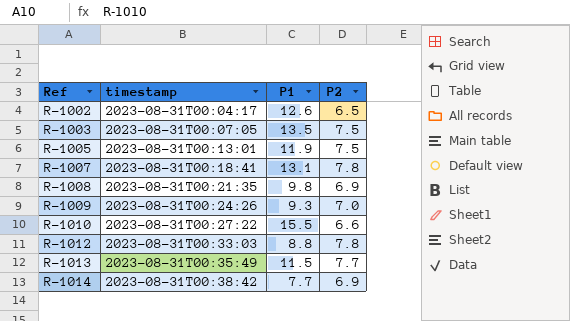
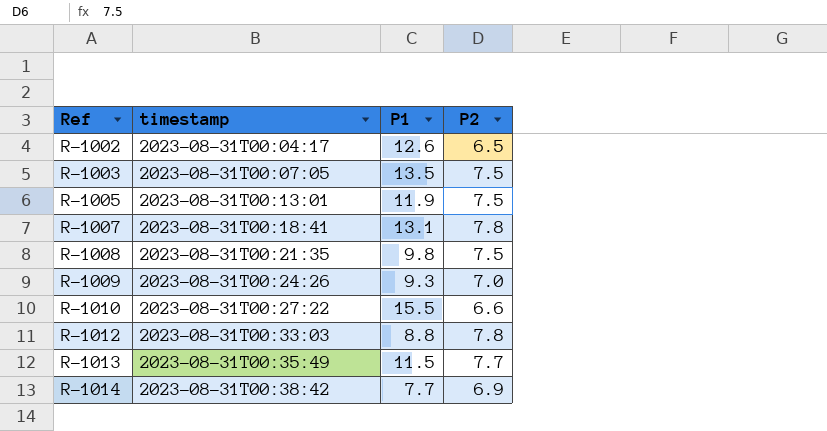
R-1008 | P2: 6.9 -> 7.5

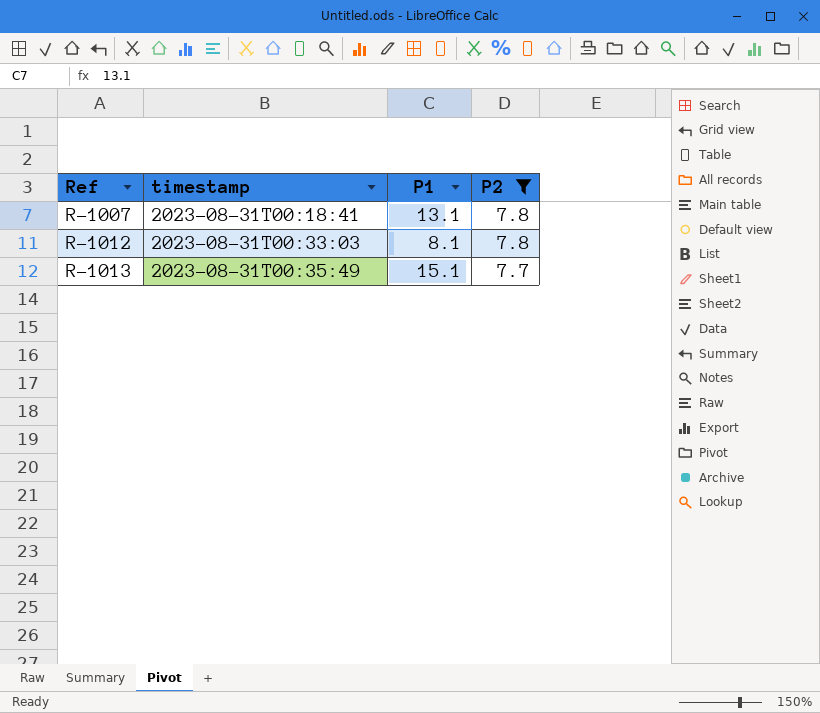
filter: none -> P2 >= 7.7
R-1012 | P1: 8.8 -> 8.1
R-1013 | P1: 11.5 -> 15.1

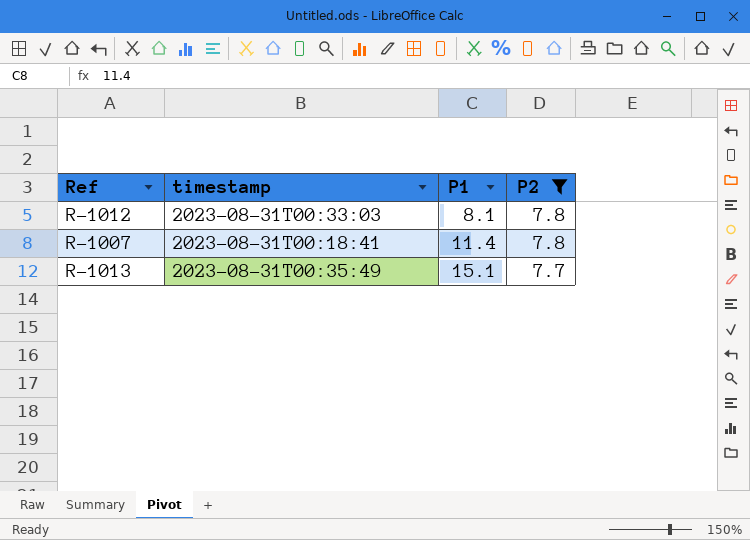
row order: Ref ascending -> P1 ascending
R-1007 | P1: 13.1 -> 11.4

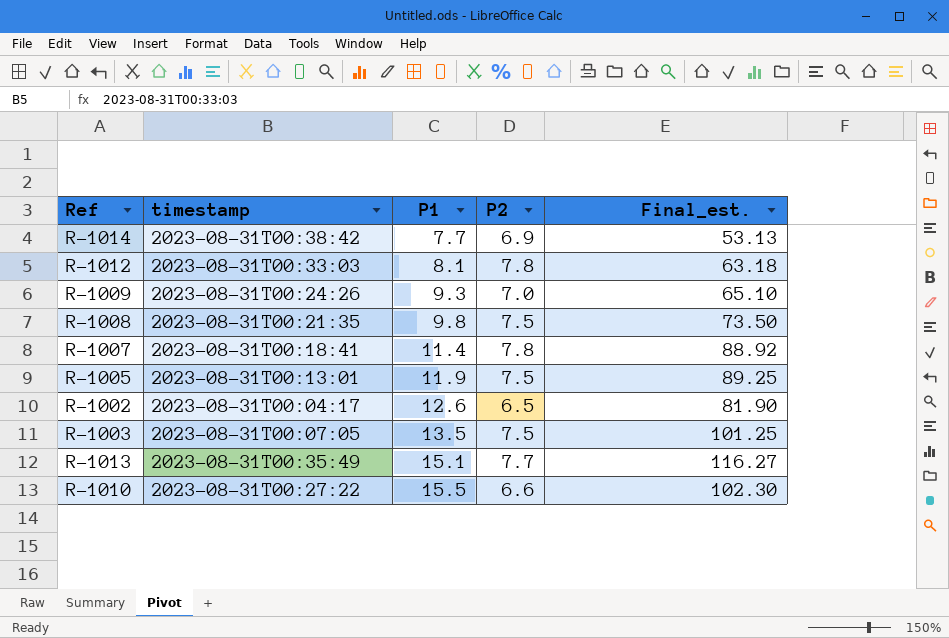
filter: P2 >= 7.7 -> none
column Final_est. | formula: none -> [P1] * [P2]

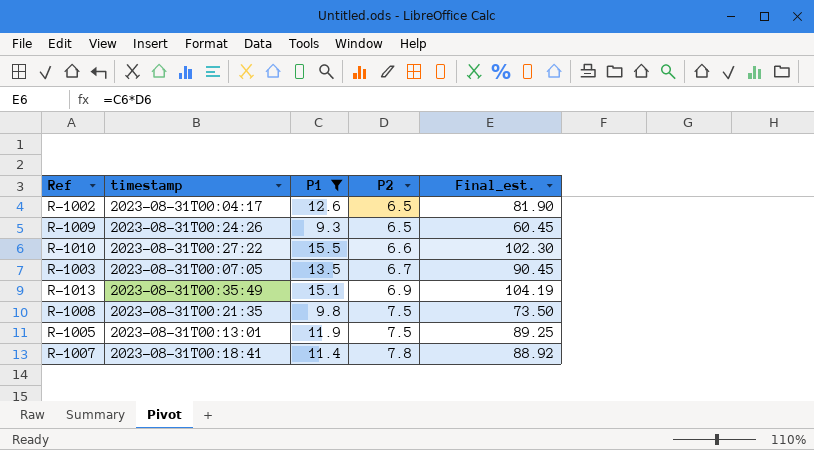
filter: none -> P1 >= 9.3
row order: P1 ascending -> P2 ascending
R-1009 | P2: 7.0 -> 6.5
R-1009 | Final_est.: 65.10 -> 60.45
R-1003 | P2: 7.5 -> 6.7
R-1003 | Final_est.: 101.25 -> 90.45
R-1013 | P2: 7.7 -> 6.9
R-1013 | Final_est.: 116.27 -> 104.19

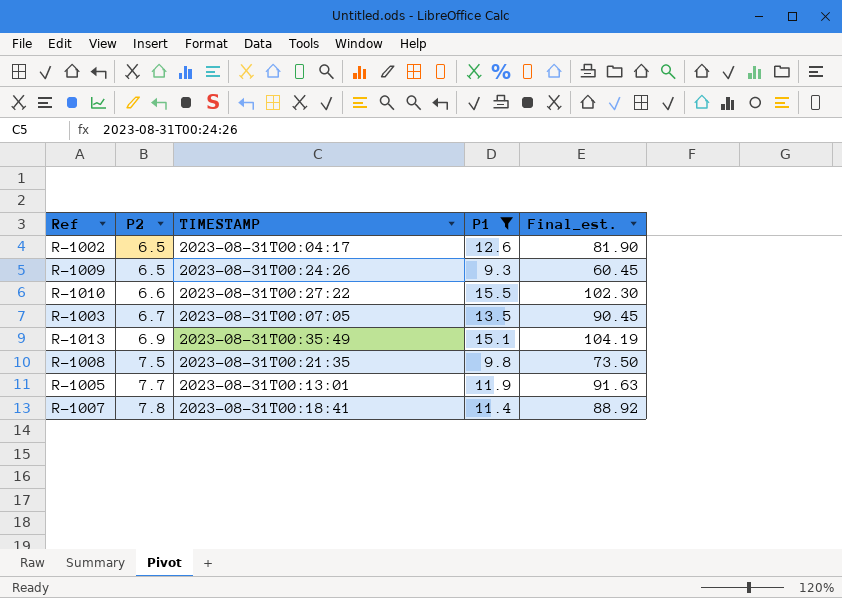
column P2 | position: 4 -> 2
column name: timestamp -> TIMESTAMP
R-1005 | P2: 7.5 -> 7.7
R-1005 | Final_est.: 89.25 -> 91.63

